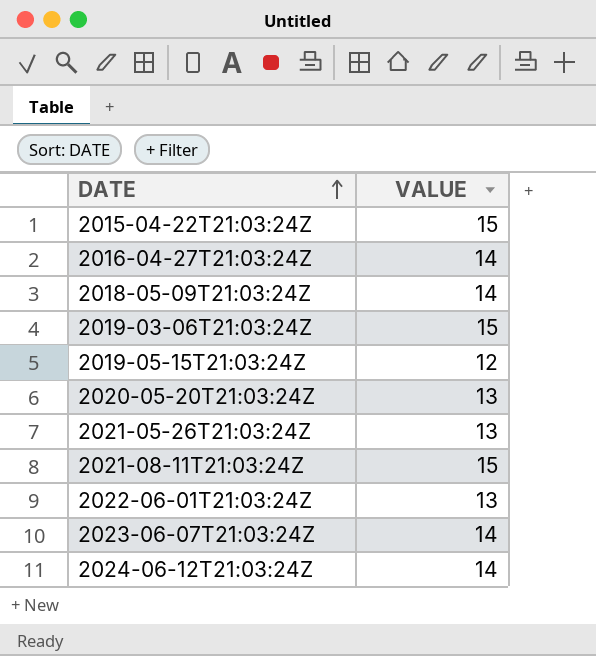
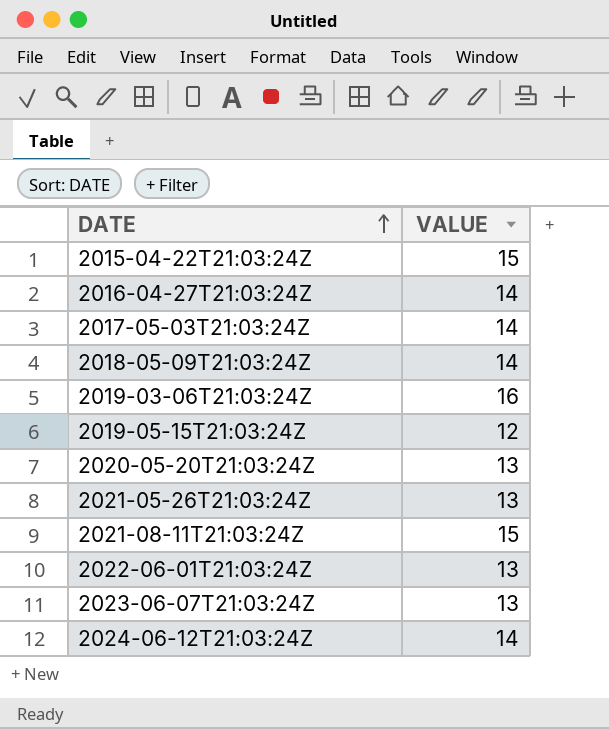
row 2017-05-03T21:03:24Z: none -> 14
2019-03-06T21:03:24Z | VALUE: 15 -> 16
2023-06-07T21:03:24Z | VALUE: 14 -> 13

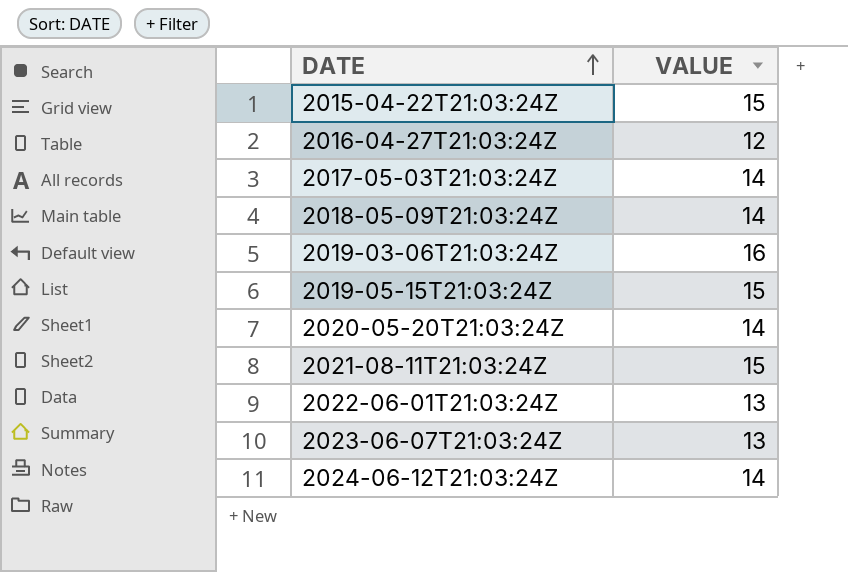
row 2021-05-26T21:03:24Z: 13 -> none
2016-04-27T21:03:24Z | VALUE: 14 -> 12
2019-05-15T21:03:24Z | VALUE: 12 -> 15
2020-05-20T21:03:24Z | VALUE: 13 -> 14

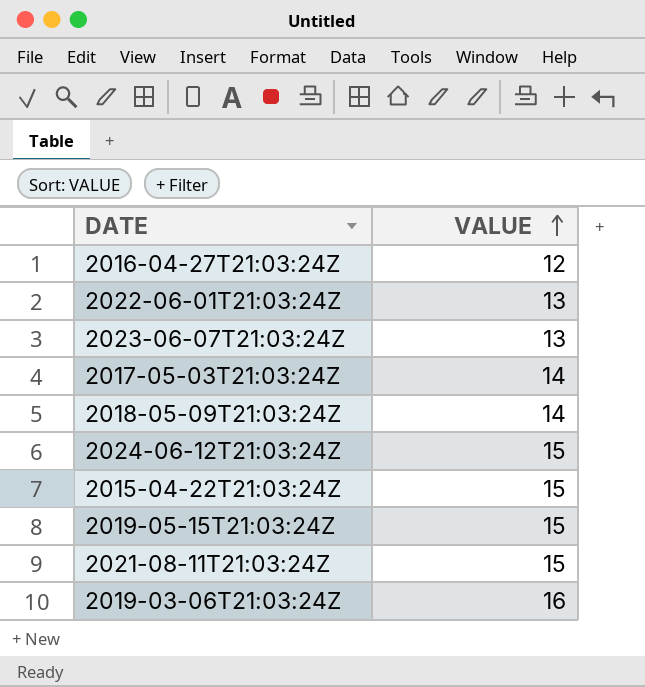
row order: DATE ascending -> VALUE ascending
row 2020-05-20T21:03:24Z: 14 -> none
2024-06-12T21:03:24Z | VALUE: 14 -> 15

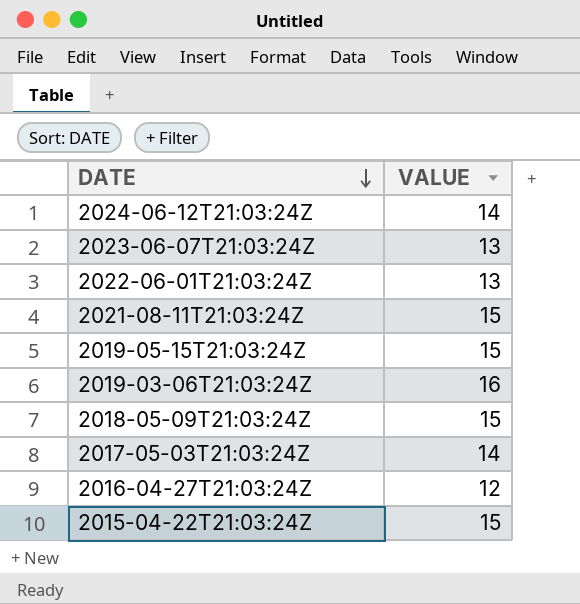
row order: VALUE ascending -> DATE descending
2024-06-12T21:03:24Z | VALUE: 15 -> 14
2018-05-09T21:03:24Z | VALUE: 14 -> 15

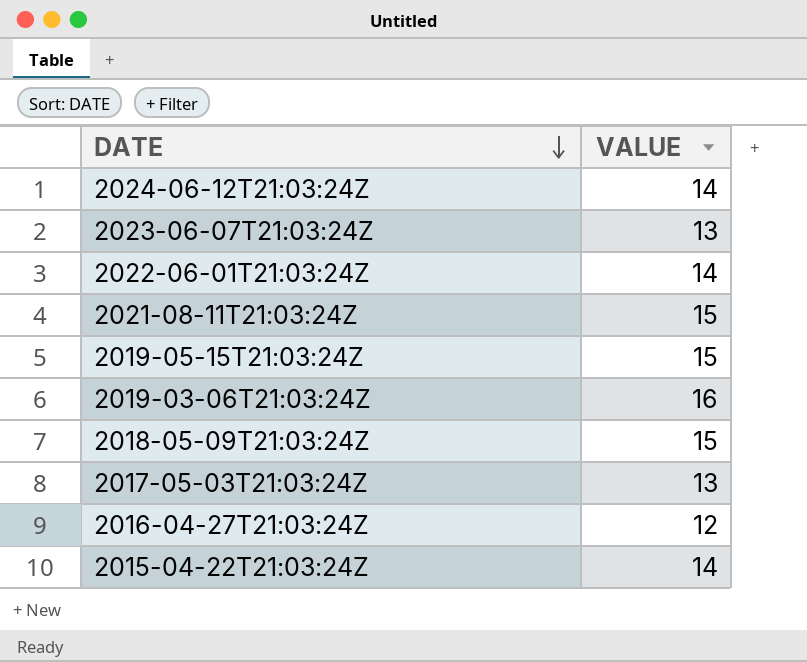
2022-06-01T21:03:24Z | VALUE: 13 -> 14
2017-05-03T21:03:24Z | VALUE: 14 -> 13
2015-04-22T21:03:24Z | VALUE: 15 -> 14

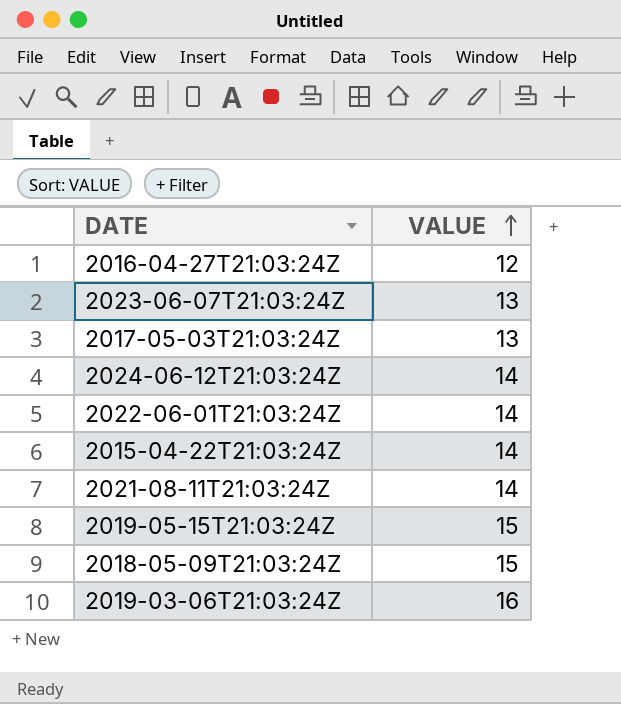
row order: DATE descending -> VALUE ascending
2021-08-11T21:03:24Z | VALUE: 15 -> 14

